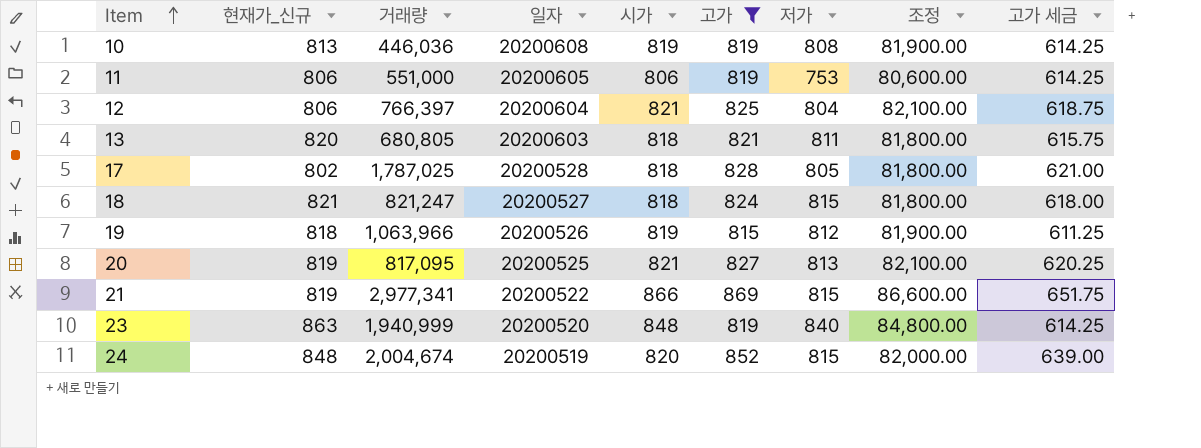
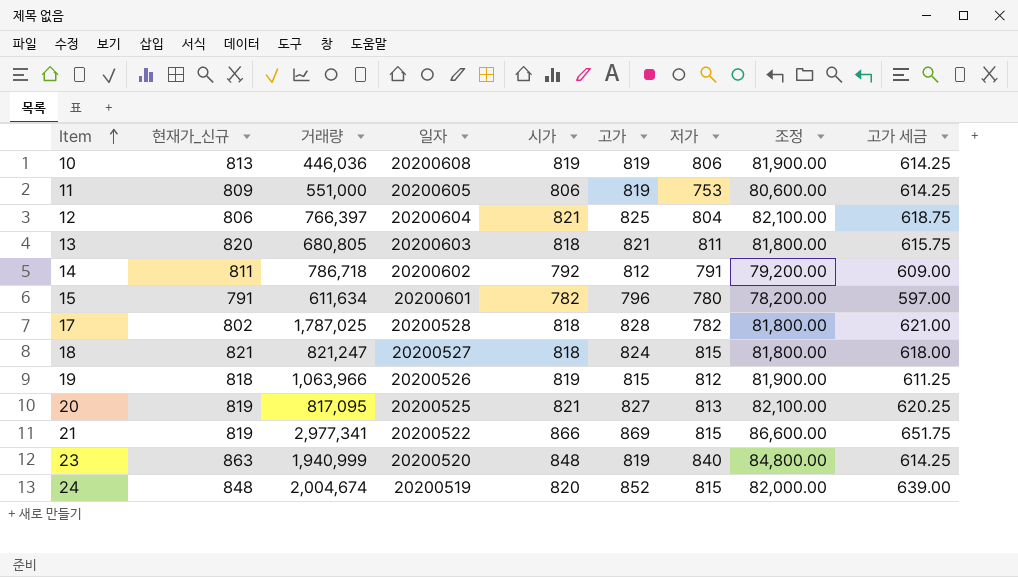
filter: 고가 >= 815 -> none
10 | 저가: 808 -> 806
11 | 현재가_신규: 806 -> 809
17 | 저가: 805 -> 782

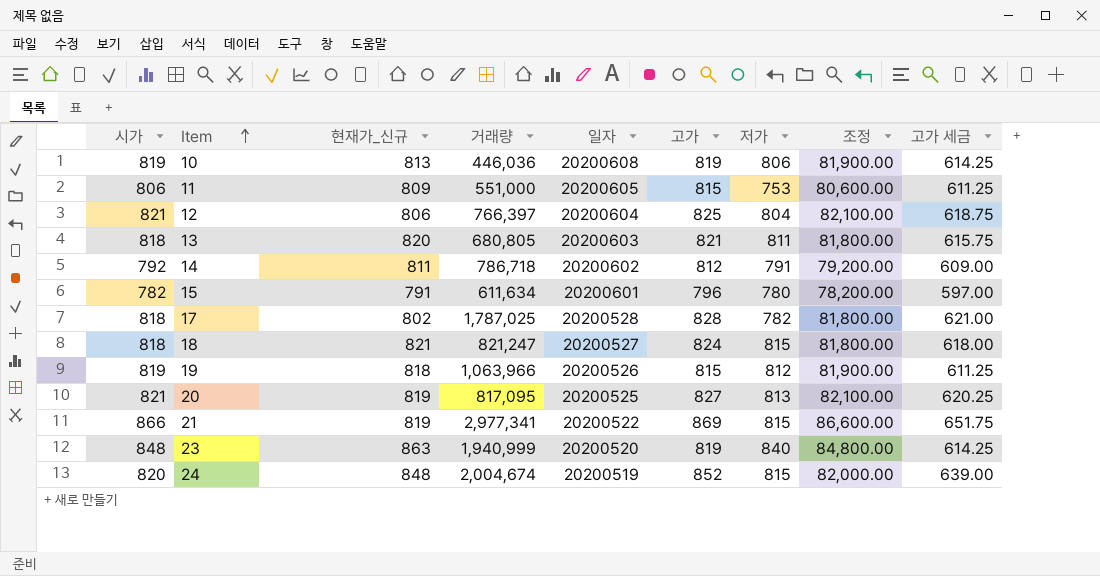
column 시가 | position: 5 -> 1
11 | 고가: 819 -> 815
11 | 고가 세금: 614.25 -> 611.25

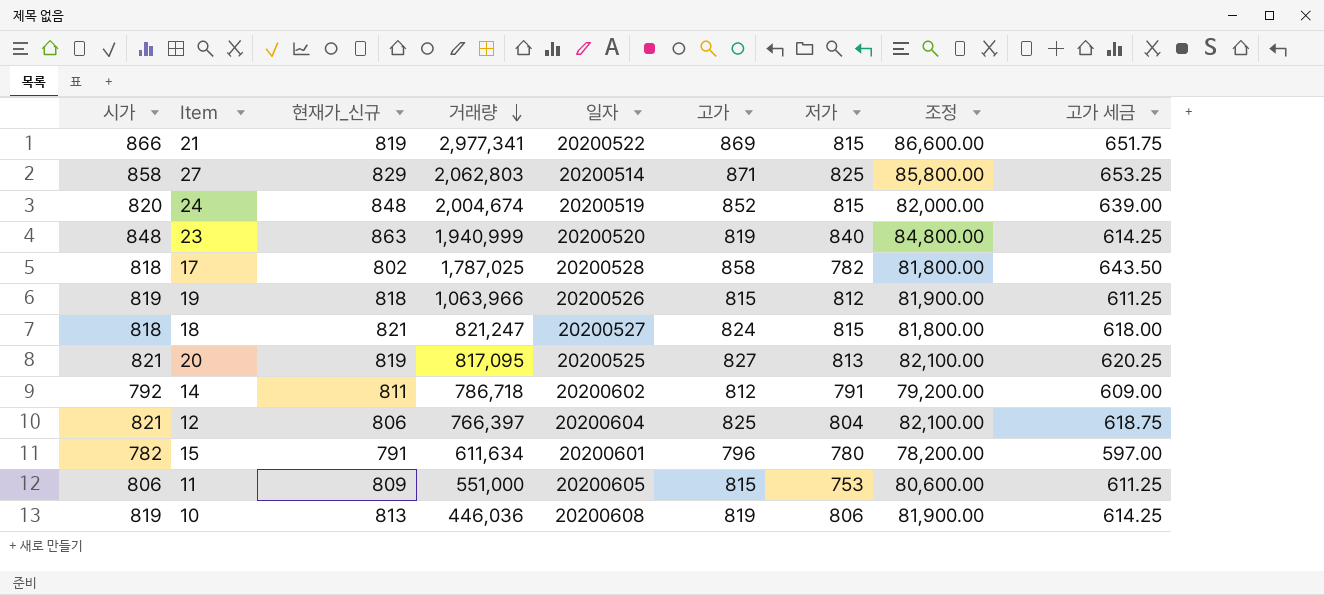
row order: Item ascending -> 거래량 descending
row 13: 818 | 820 | 680,805 | 20200603 | 821 | 811 | 81,800.00 | 615.75 -> none
row 27: none -> 858 | 829 | 2,062,803 | 20200514 | 871 | 825 | 85,800.00 | 653.25
17 | 고가: 828 -> 858
17 | 고가 세금: 621.00 -> 643.50

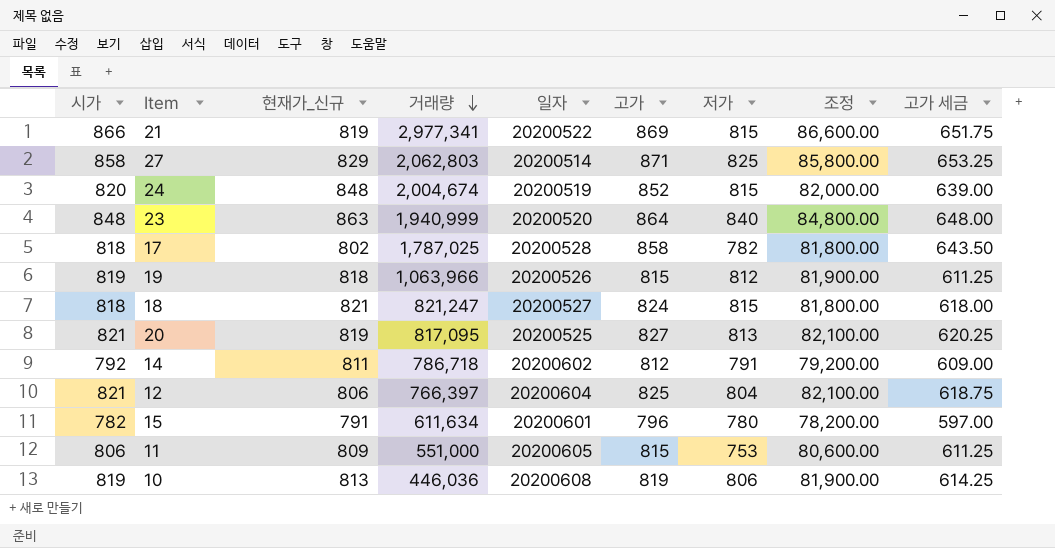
23 | 고가: 819 -> 864
23 | 고가 세금: 614.25 -> 648.00

